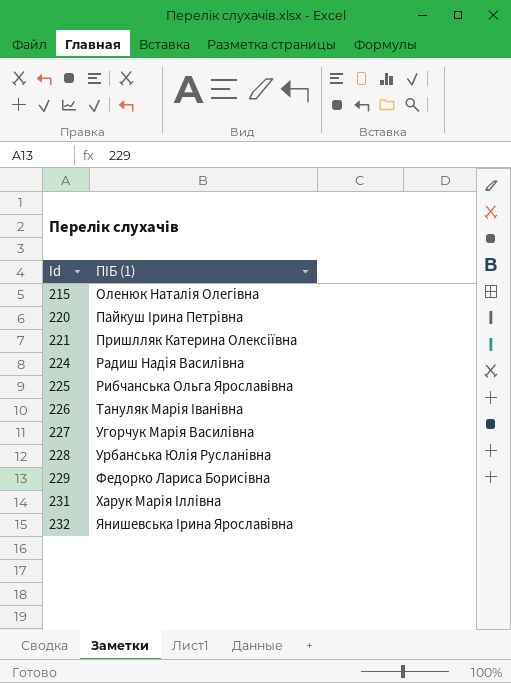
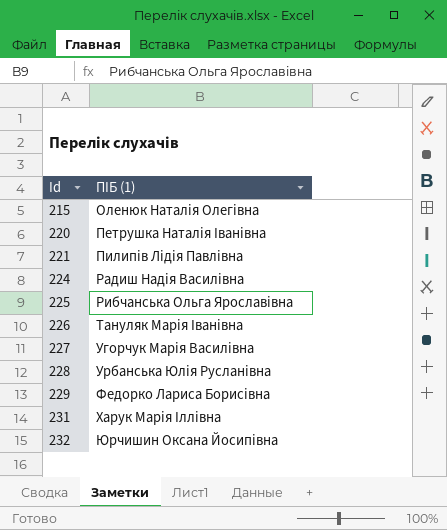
220 | ПІБ (1): Пайкуш Ірина Петрівна -> Петрушка Наталія Іванівна
221 | ПІБ (1): Пришлляк Катерина Олексіївна -> Пилипів Лідія Павлівна
232 | ПІБ (1): Янишевська Ірина Ярославівна -> Юрчишин Оксана Йосипівна

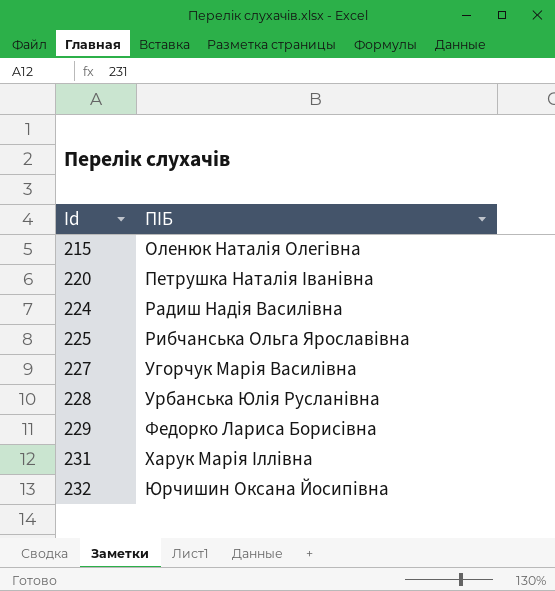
column name: ПІБ (1) -> ПІБ
row 221: Пилипів Лідія Павлівна -> none
row 226: Тануляк Марія Іванівна -> none

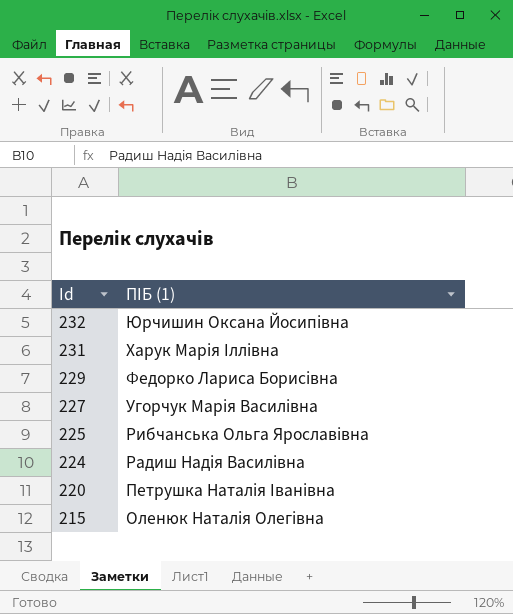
row order: Id ascending -> Id descending
column name: ПІБ -> ПІБ (1)
row 228: Урбанська Юлія Русланівна -> none

